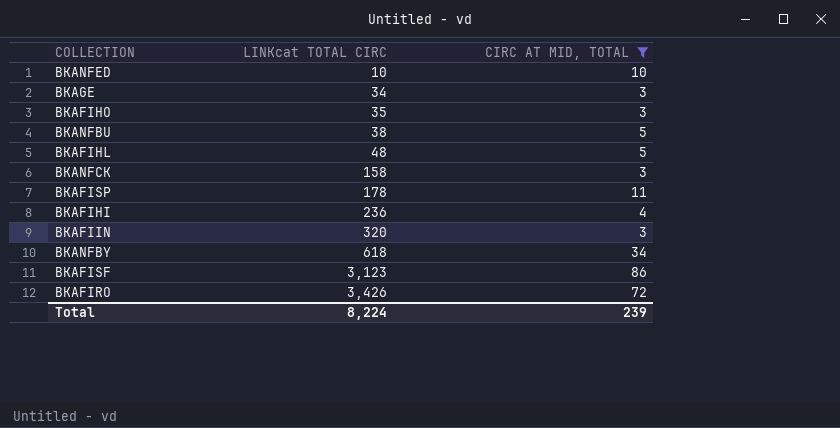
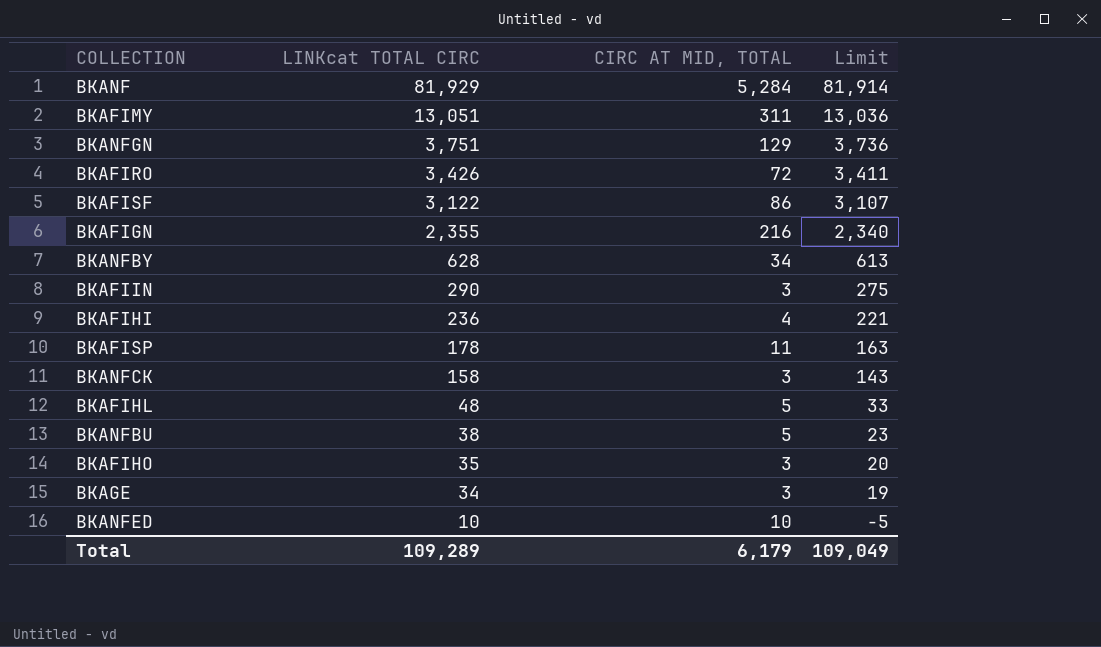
filter: CIRC AT MID, TOTAL <= 86 -> none
row order: LINKcat TOTAL CIRC ascending -> LINKcat TOTAL CIRC descending
column Limit | formula: none -> [LINKcat TOTAL CIRC] - 15
BKAFISF | LINKcat TOTAL CIRC: 3,123 -> 3,122
BKANFBY | LINKcat TOTAL CIRC: 618 -> 628
BKAFIIN | LINKcat TOTAL CIRC: 320 -> 290
Total | LINKcat TOTAL CIRC: 8,224 -> 109,289
Total | CIRC AT MID, TOTAL: 239 -> 6,179

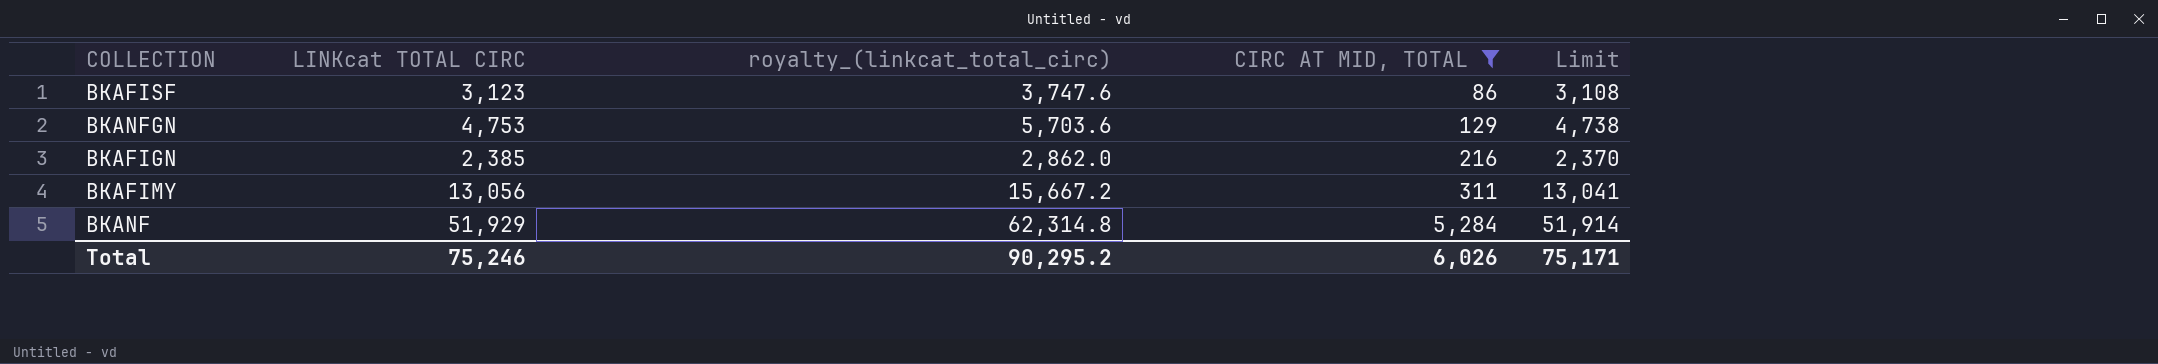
filter: none -> CIRC AT MID, TOTAL >= 86
row order: LINKcat TOTAL CIRC descending -> CIRC AT MID, TOTAL ascending
column royalty_(linkcat_total_circ) | formula: none -> [LINKcat TOTAL CIRC] * 1.2
BKAFISF | LINKcat TOTAL CIRC: 3,122 -> 3,123
BKAFISF | Limit: 3,107 -> 3,108
BKANFGN | LINKcat TOTAL CIRC: 3,751 -> 4,753
BKANFGN | Limit: 3,736 -> 4,738
BKAFIGN | LINKcat TOTAL CIRC: 2,355 -> 2,385
BKAFIGN | Limit: 2,340 -> 2,370
BKAFIMY | LINKcat TOTAL CIRC: 13,051 -> 13,056
BKAFIMY | Limit: 13,036 -> 13,041
BKANF | LINKcat TOTAL CIRC: 81,929 -> 51,929
BKANF | Limit: 81,914 -> 51,914
Total | LINKcat TOTAL CIRC: 109,289 -> 75,246
Total | CIRC AT MID, TOTAL: 6,179 -> 6,026
Total | Limit: 109,049 -> 75,171

